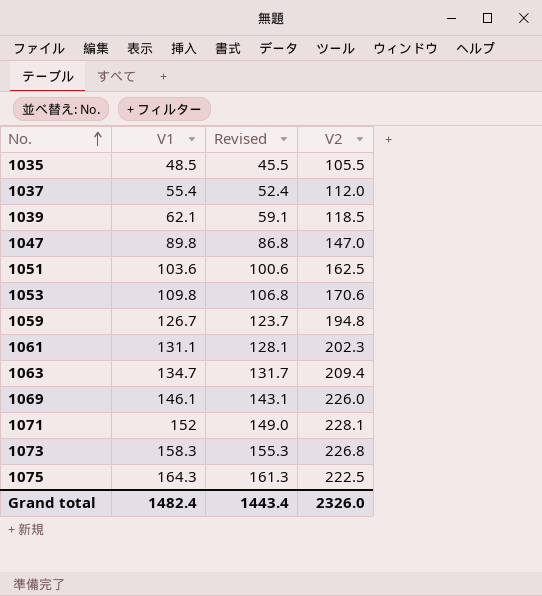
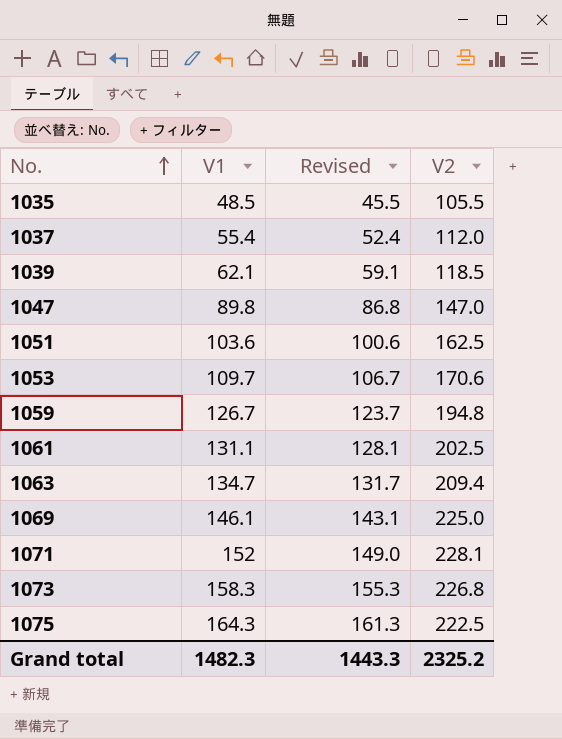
1053 | V1: 109.8 -> 109.7
1053 | Revised: 106.8 -> 106.7
1061 | V2: 202.3 -> 202.5
1069 | V2: 226.0 -> 225.0
Grand total | V1: 1482.4 -> 1482.3
Grand total | Revised: 1443.4 -> 1443.3
Grand total | V2: 2326.0 -> 2325.2

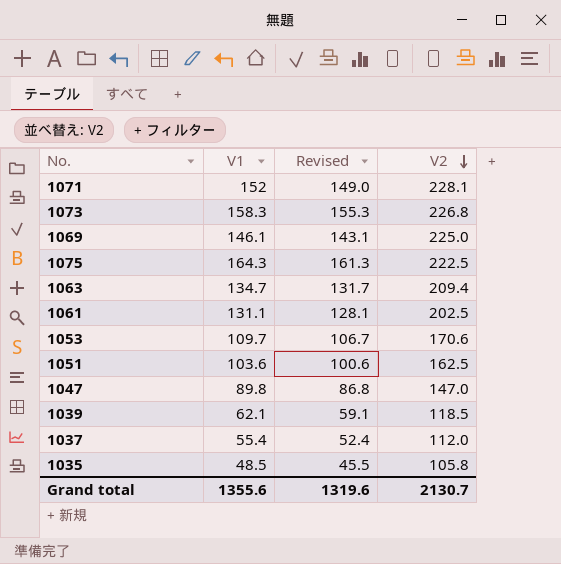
row order: No. ascending -> V2 descending
row 1059: 126.7 | 123.7 | 194.8 -> none
1035 | V2: 105.5 -> 105.8
Grand total | V1: 1482.3 -> 1355.6
Grand total | Revised: 1443.3 -> 1319.6
Grand total | V2: 2325.2 -> 2130.7

